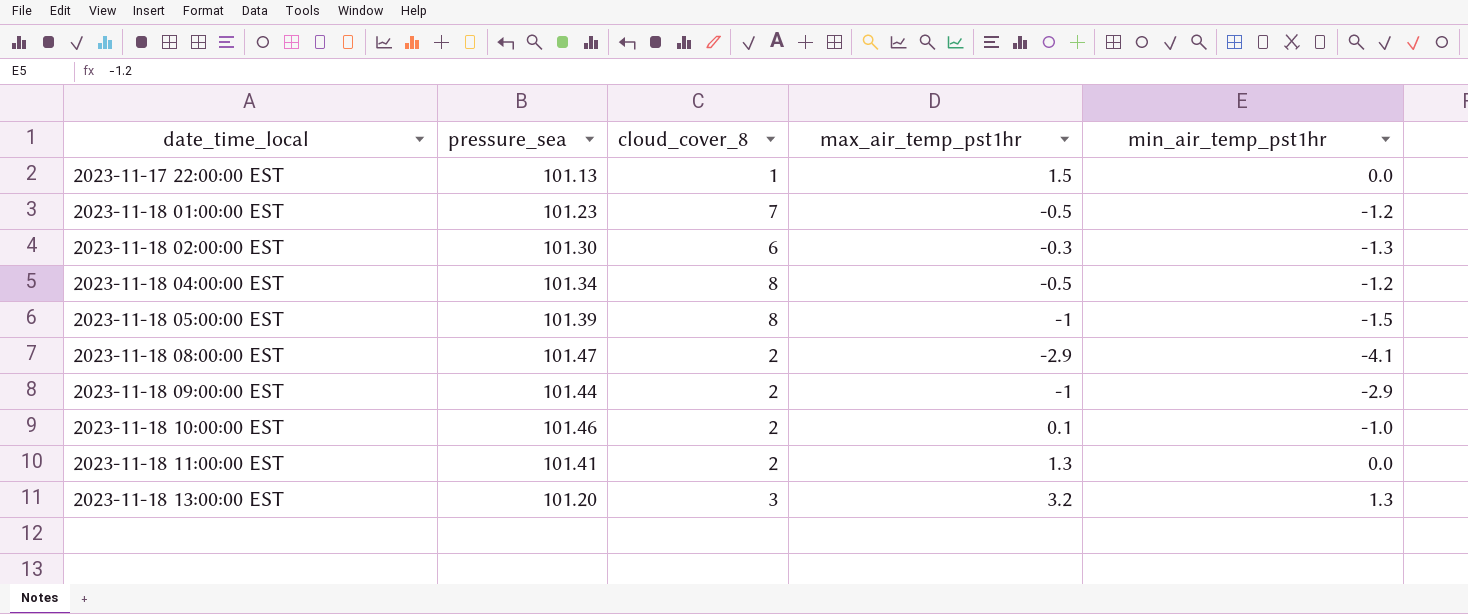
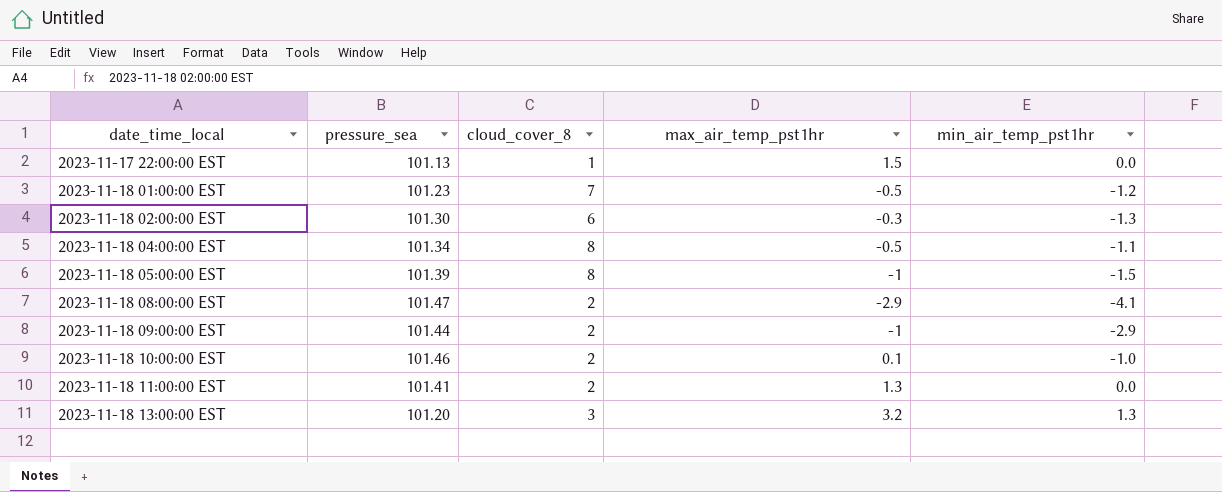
2023-11-18 04:00:00 EST | min_air_temp_pst1hr: -1.2 -> -1.1

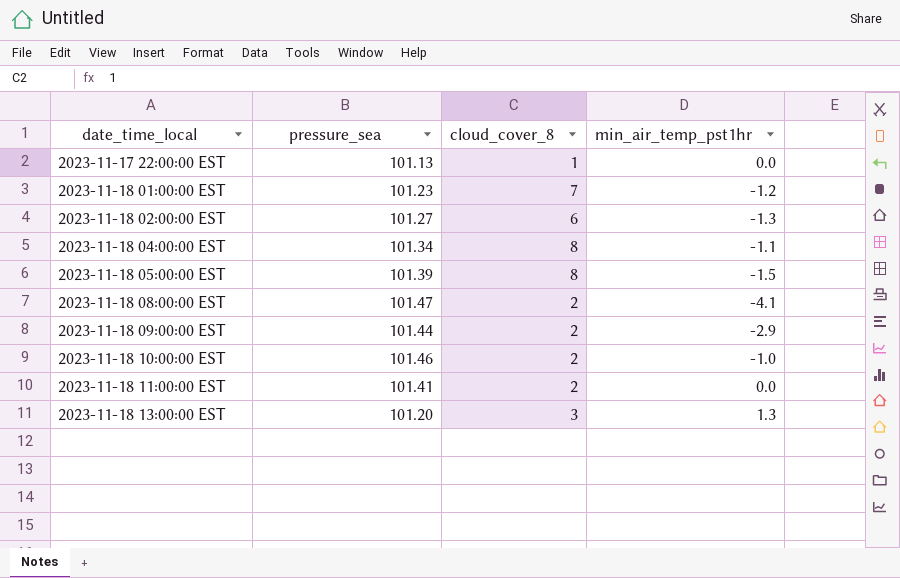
column max_air_temp_pst1hr | position: 4 -> none
2023-11-18 02:00:00 EST | pressure_sea: 101.30 -> 101.27

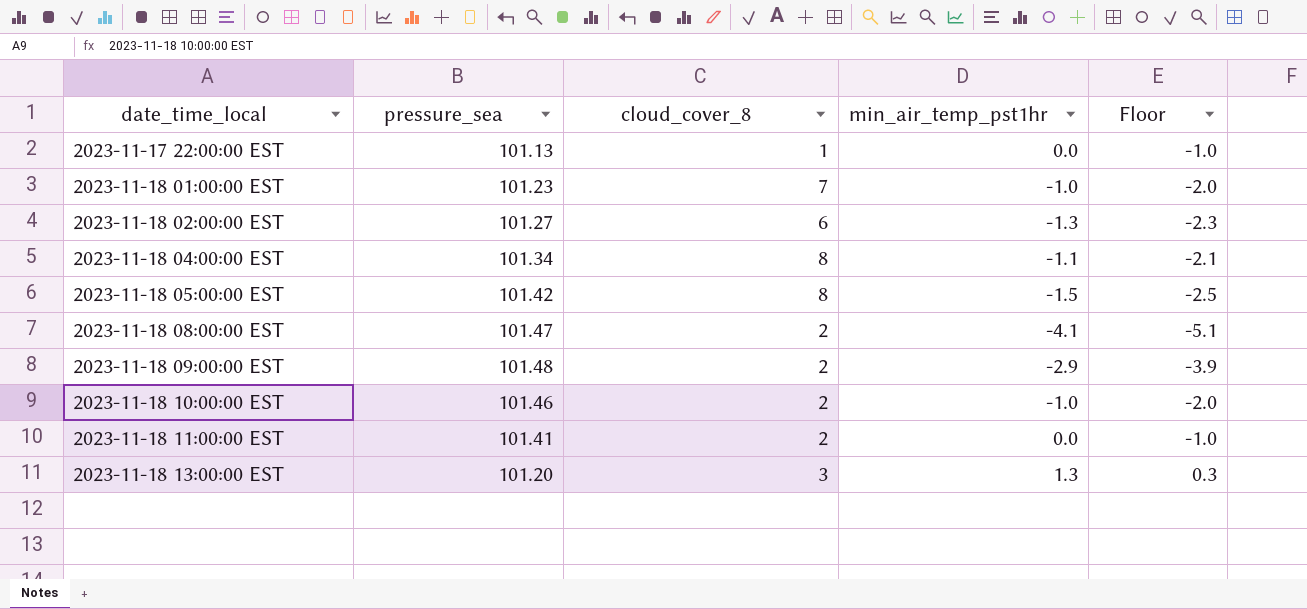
column Floor | formula: none -> [min_air_temp_pst1hr] - 1
2023-11-18 01:00:00 EST | min_air_temp_pst1hr: -1.2 -> -1.0
2023-11-18 05:00:00 EST | pressure_sea: 101.39 -> 101.42
2023-11-18 09:00:00 EST | pressure_sea: 101.44 -> 101.48

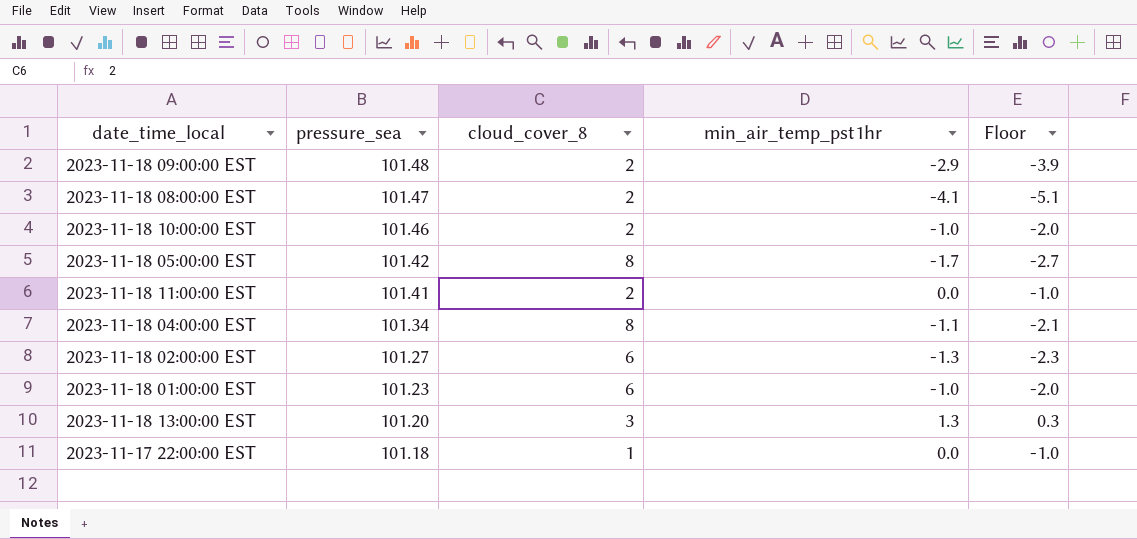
row order: date_time_local ascending -> pressure_sea descending
2023-11-18 05:00:00 EST | min_air_temp_pst1hr: -1.5 -> -1.7
2023-11-18 05:00:00 EST | Floor: -2.5 -> -2.7
2023-11-18 01:00:00 EST | cloud_cover_8: 7 -> 6
2023-11-17 22:00:00 EST | pressure_sea: 101.13 -> 101.18

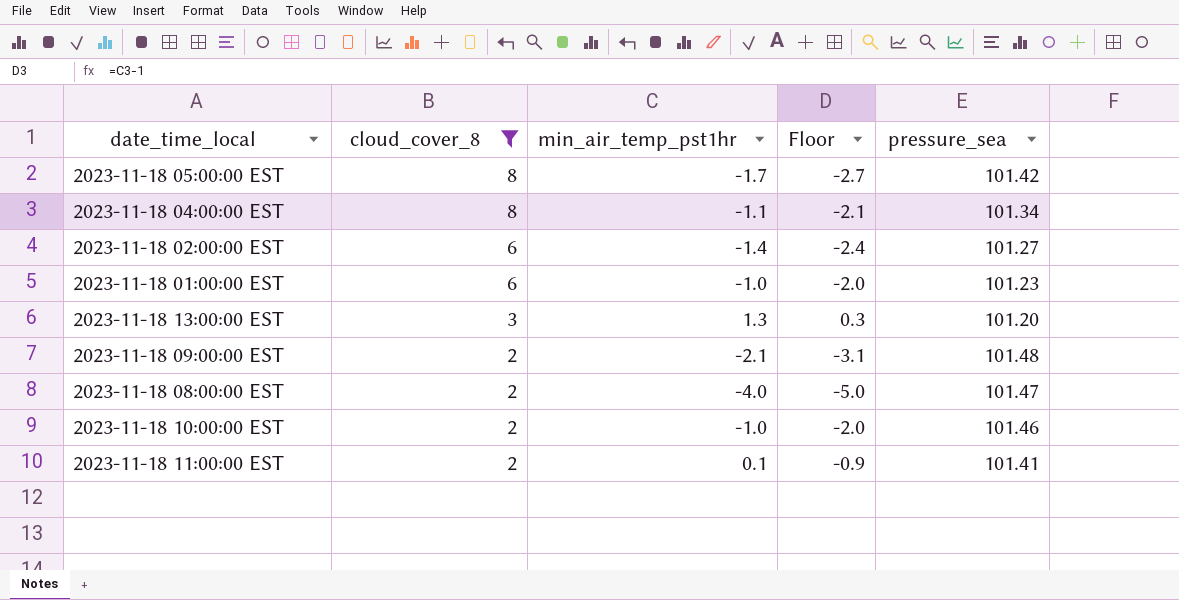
filter: none -> cloud_cover_8 != 1
row order: pressure_sea descending -> cloud_cover_8 descending
column pressure_sea | position: 2 -> 5
2023-11-18 02:00:00 EST | min_air_temp_pst1hr: -1.3 -> -1.4
2023-11-18 02:00:00 EST | Floor: -2.3 -> -2.4
2023-11-18 09:00:00 EST | min_air_temp_pst1hr: -2.9 -> -2.1
2023-11-18 09:00:00 EST | Floor: -3.9 -> -3.1
2023-11-18 08:00:00 EST | min_air_temp_pst1hr: -4.1 -> -4.0
2023-11-18 08:00:00 EST | Floor: -5.1 -> -5.0
2023-11-18 11:00:00 EST | min_air_temp_pst1hr: 0.0 -> 0.1
2023-11-18 11:00:00 EST | Floor: -1.0 -> -0.9

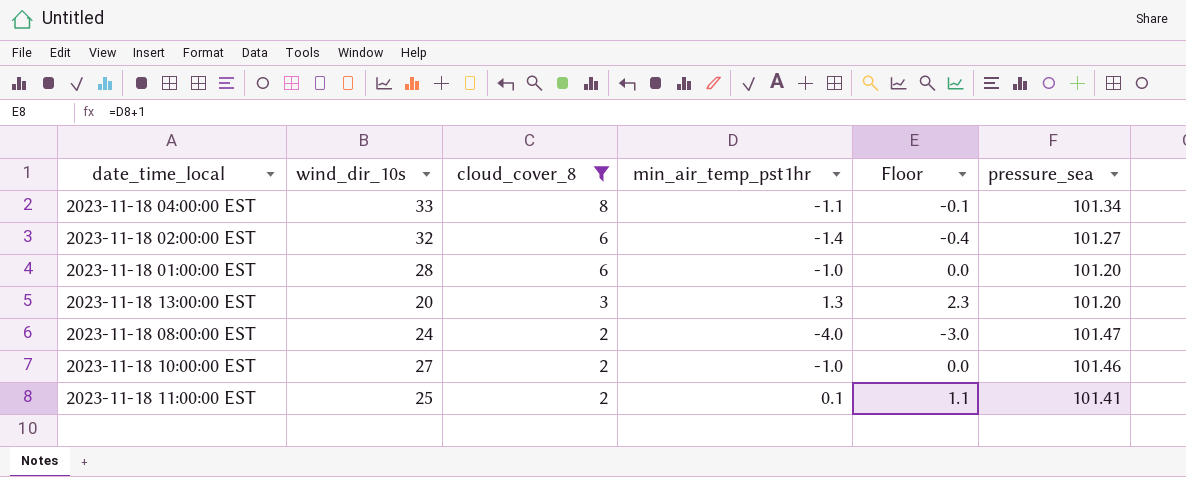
column wind_dir_10s | position: none -> 2
column Floor | formula: [min_air_temp_pst1hr] - 1 -> [min_air_temp_pst1hr] + 1
row 2023-11-18 05:00:00 EST: 8 | -1.7 | -2.7 | 101.42 -> none
row 2023-11-18 09:00:00 EST: 2 | -2.1 | -3.1 | 101.48 -> none
2023-11-18 01:00:00 EST | pressure_sea: 101.23 -> 101.20

